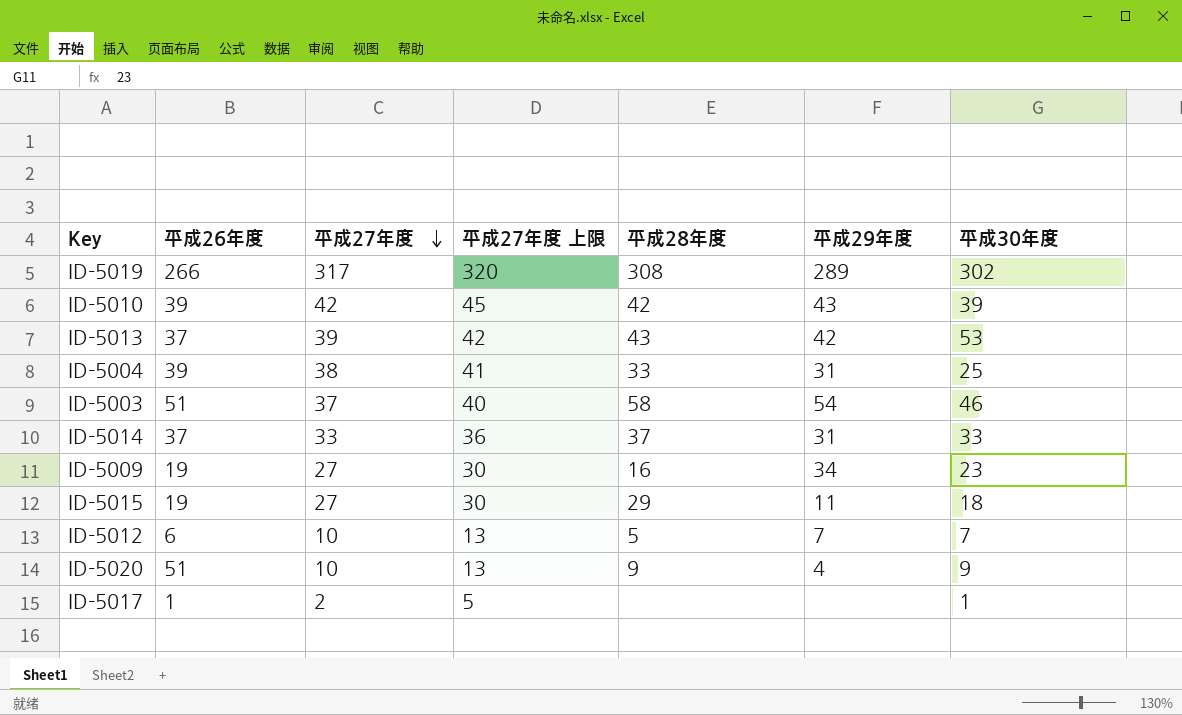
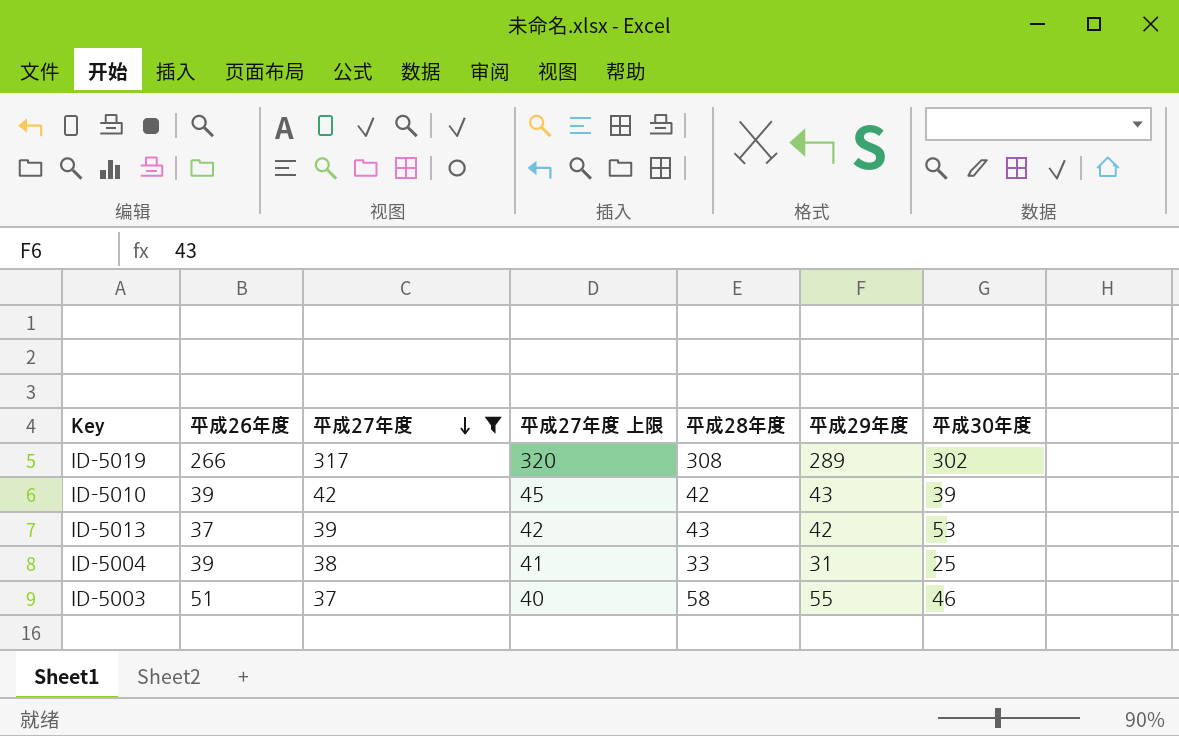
filter: none -> 平成27年度 >= 37
ID-5003 | 平成29年度: 54 -> 55

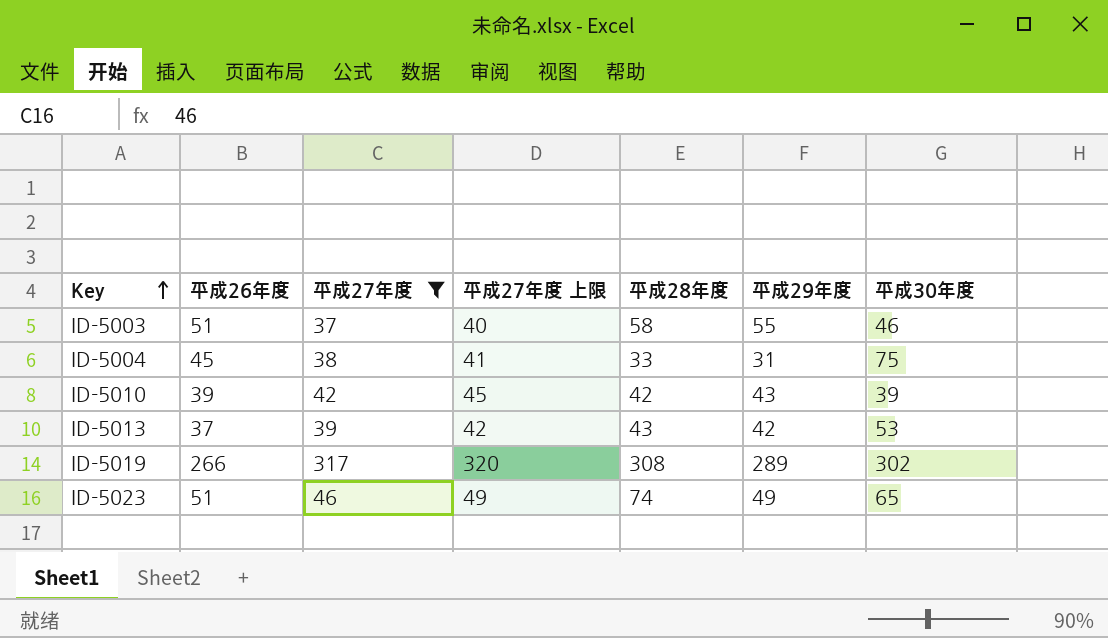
row order: 平成27年度 descending -> Key ascending
ID-5004 | 平成26年度: 39 -> 45
ID-5004 | 平成30年度: 25 -> 75
row ID-5023: none -> 51 | 46 | 49 | 74 | 49 | 65

